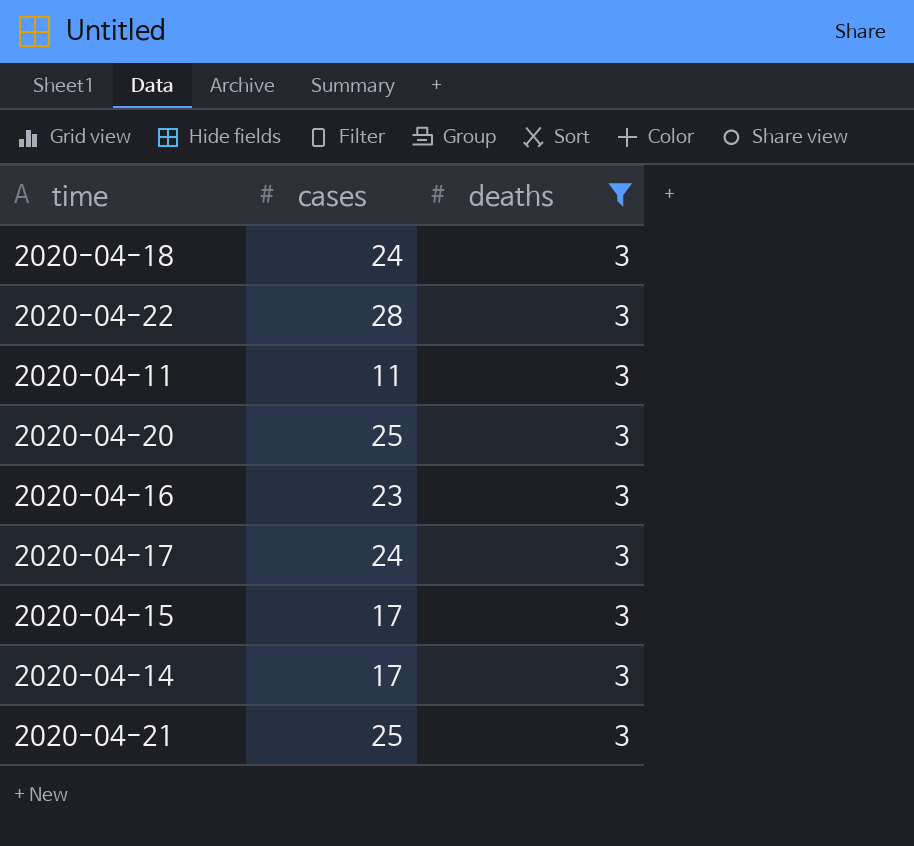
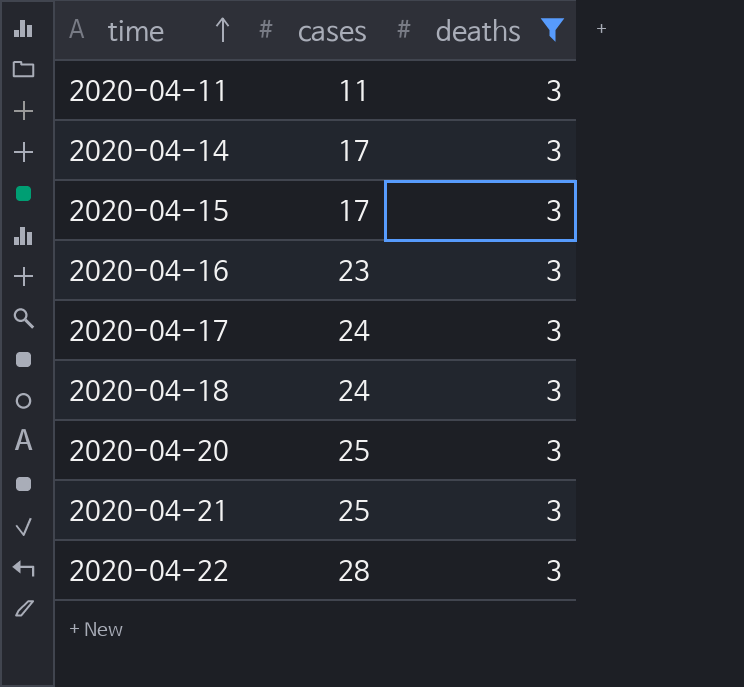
row order: none -> time ascending

